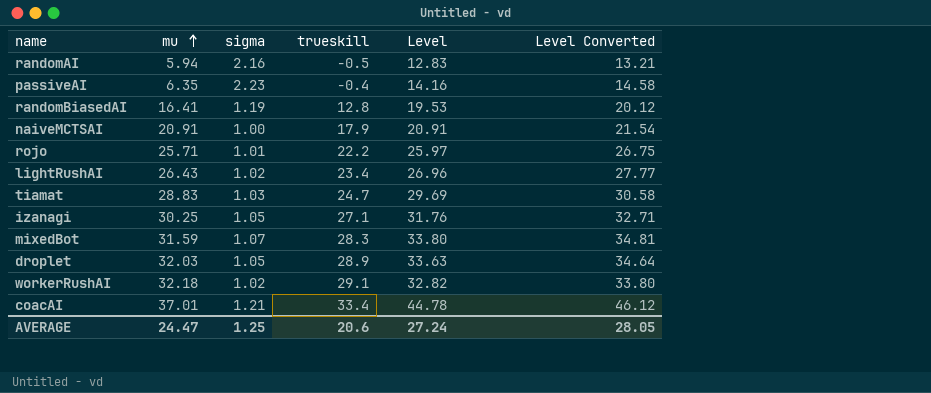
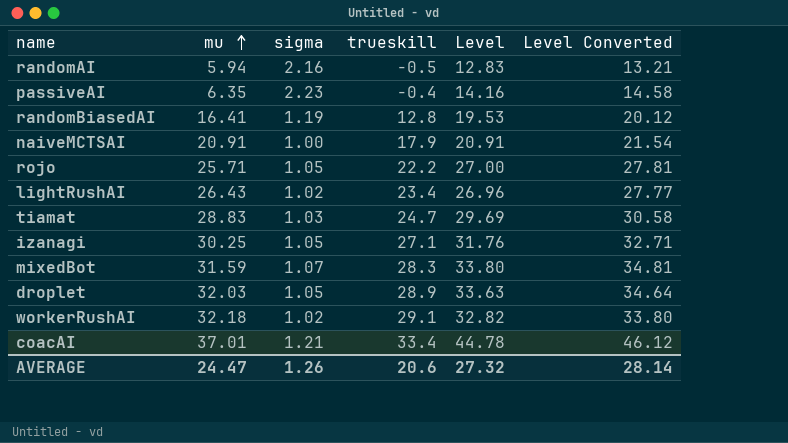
rojo | sigma: 1.01 -> 1.05
rojo | Level: 25.97 -> 27.00
rojo | Level Converted: 26.75 -> 27.81
AVERAGE | sigma: 1.25 -> 1.26
AVERAGE | Level: 27.24 -> 27.32
AVERAGE | Level Converted: 28.05 -> 28.14

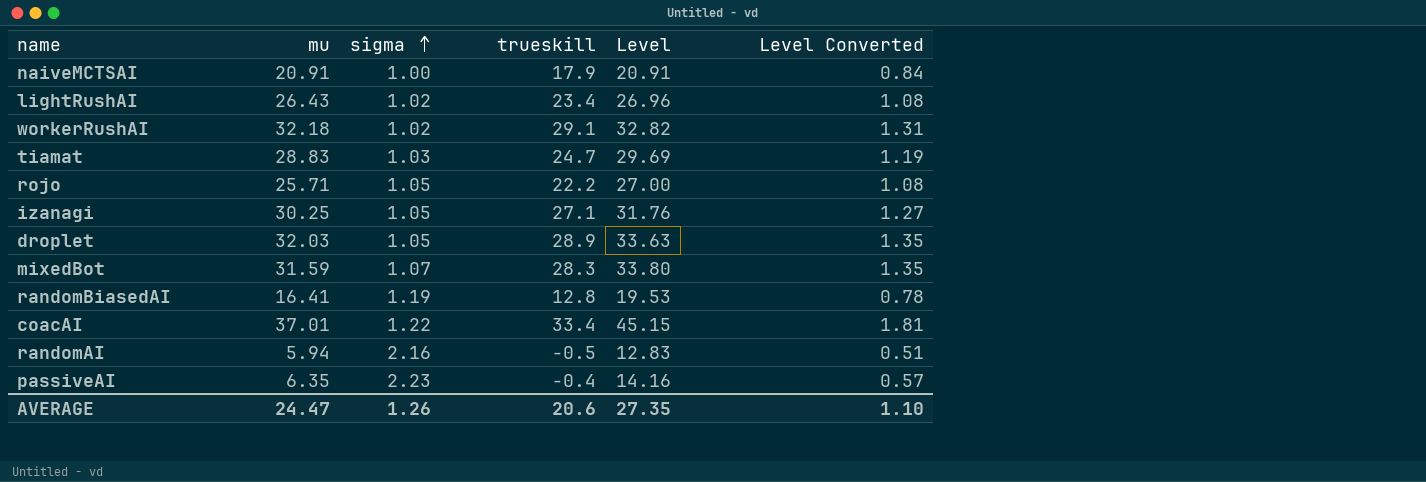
row order: mu ascending -> sigma ascending
column Level Converted | formula: [Level] * 1.03 -> [Level] * 0.04
coacAI | sigma: 1.21 -> 1.22
coacAI | Level: 44.78 -> 45.15
AVERAGE | Level: 27.32 -> 27.35
AVERAGE | Level Converted: 28.14 -> 1.10

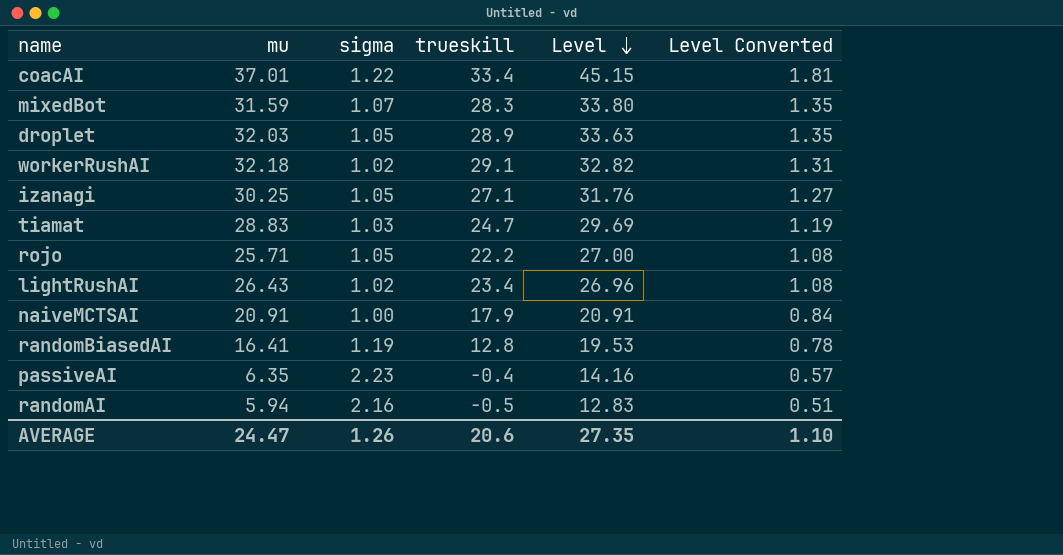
row order: sigma ascending -> Level descending

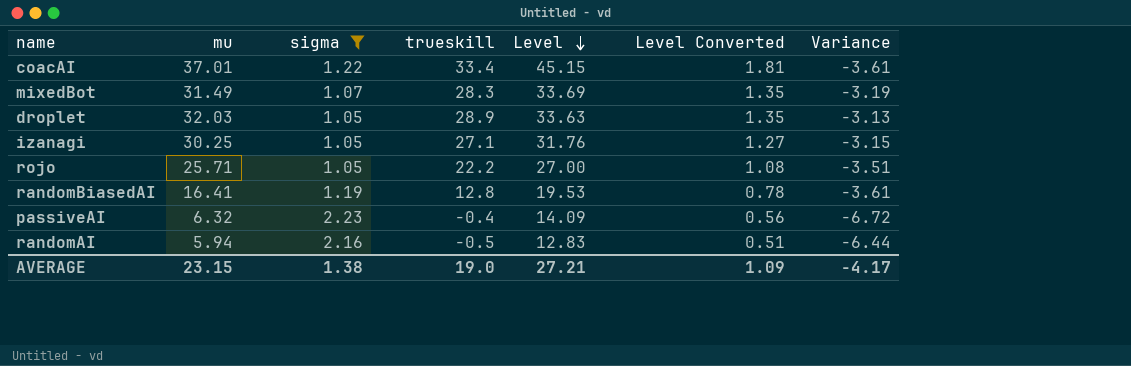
filter: none -> sigma >= 1.05
column Variance | formula: none -> [trueskill] - [mu]
mixedBot | mu: 31.59 -> 31.49
mixedBot | Level: 33.80 -> 33.69
passiveAI | mu: 6.35 -> 6.32
passiveAI | Level: 14.16 -> 14.09
passiveAI | Level Converted: 0.57 -> 0.56
AVERAGE | mu: 24.47 -> 23.15
AVERAGE | sigma: 1.26 -> 1.38
AVERAGE | trueskill: 20.6 -> 19.0
AVERAGE | Level: 27.35 -> 27.21
AVERAGE | Level Converted: 1.10 -> 1.09

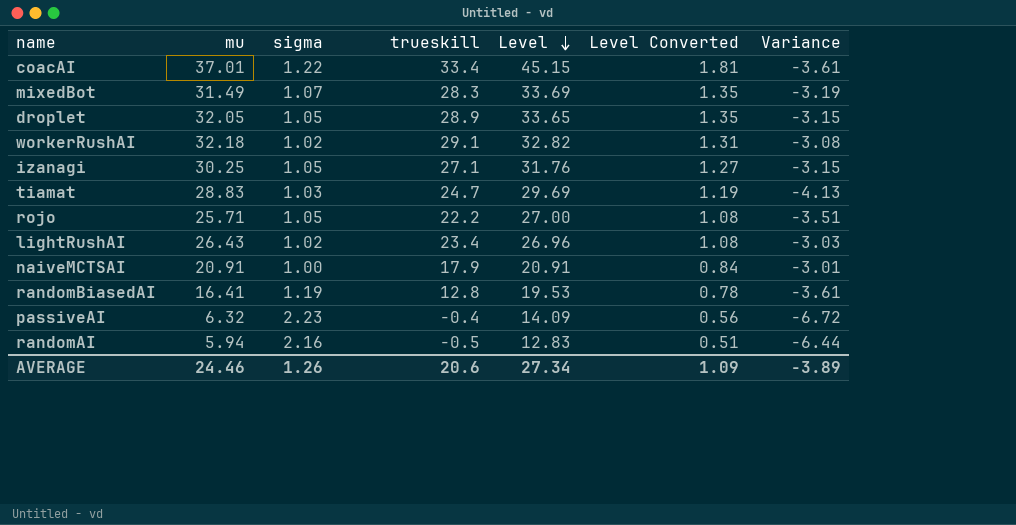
filter: sigma >= 1.05 -> none
droplet | mu: 32.03 -> 32.05
droplet | Level: 33.63 -> 33.65
droplet | Variance: -3.13 -> -3.15
AVERAGE | mu: 23.15 -> 24.46
AVERAGE | sigma: 1.38 -> 1.26
AVERAGE | trueskill: 19.0 -> 20.6
AVERAGE | Level: 27.21 -> 27.34
AVERAGE | Variance: -4.17 -> -3.89

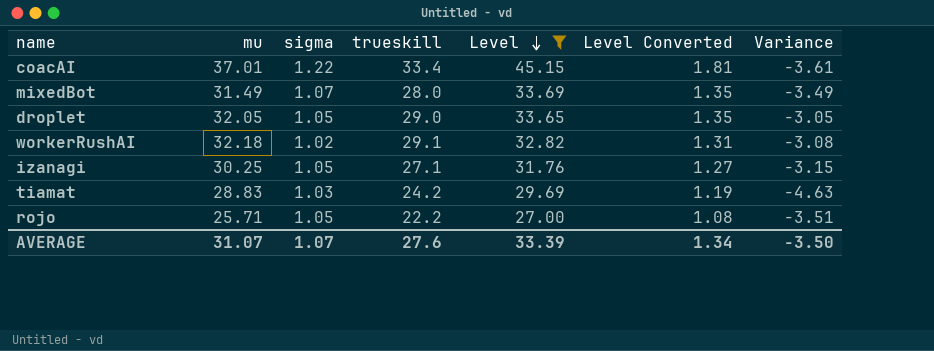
filter: none -> Level >= 27.00
mixedBot | trueskill: 28.3 -> 28.0
mixedBot | Variance: -3.19 -> -3.49
droplet | trueskill: 28.9 -> 29.0
droplet | Variance: -3.15 -> -3.05
tiamat | trueskill: 24.7 -> 24.2
tiamat | Variance: -4.13 -> -4.63
AVERAGE | mu: 24.46 -> 31.07
AVERAGE | sigma: 1.26 -> 1.07
AVERAGE | trueskill: 20.6 -> 27.6
AVERAGE | Level: 27.34 -> 33.39
AVERAGE | Level Converted: 1.09 -> 1.34
AVERAGE | Variance: -3.89 -> -3.50

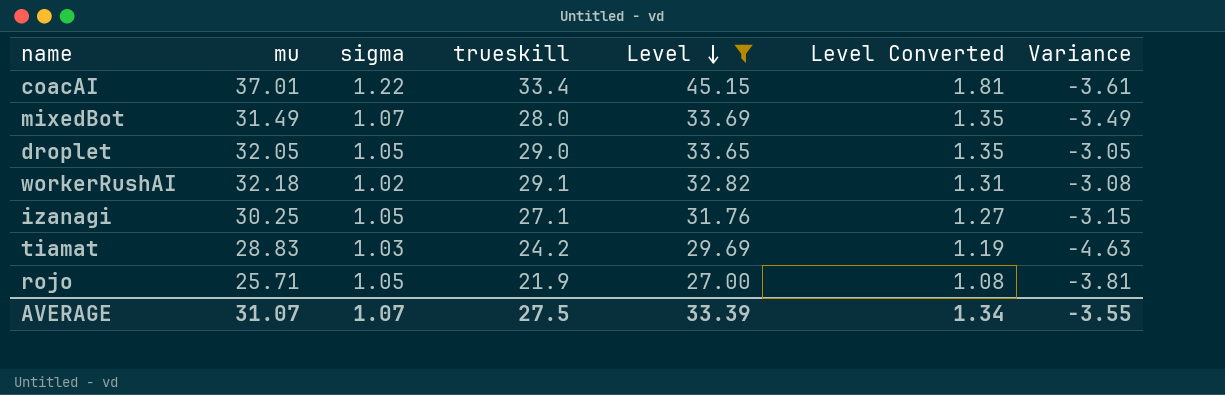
rojo | trueskill: 22.2 -> 21.9
rojo | Variance: -3.51 -> -3.81
AVERAGE | trueskill: 27.6 -> 27.5
AVERAGE | Variance: -3.50 -> -3.55

